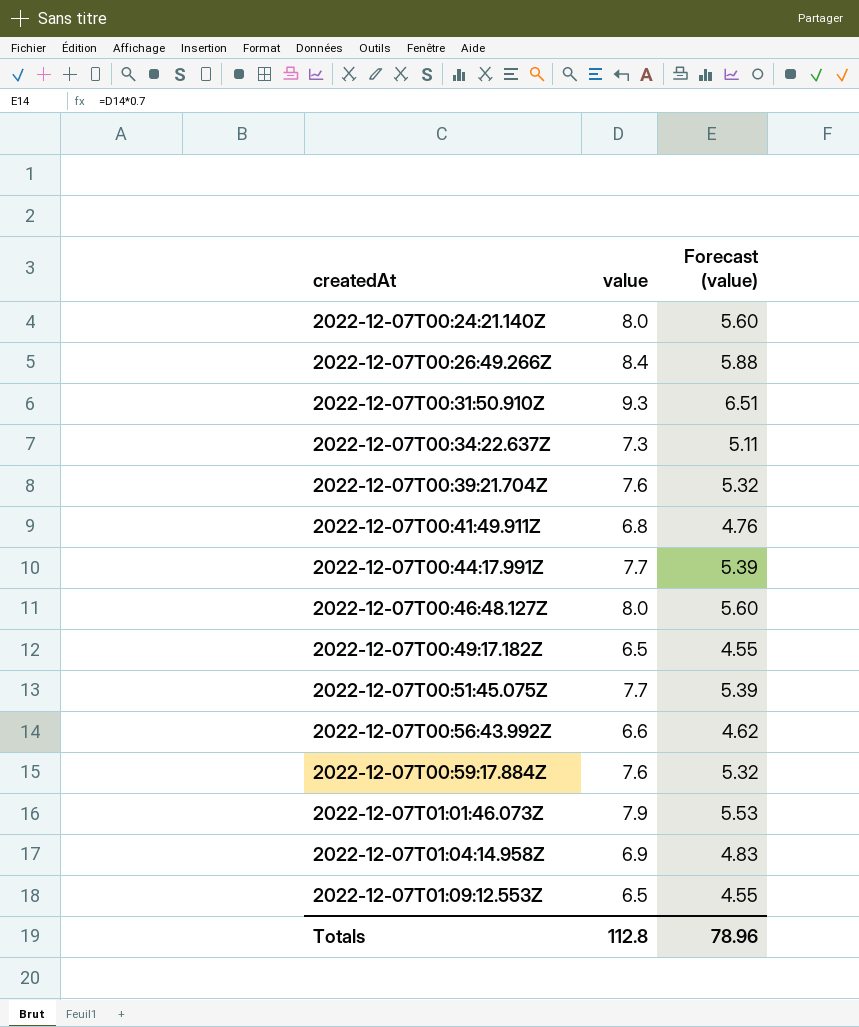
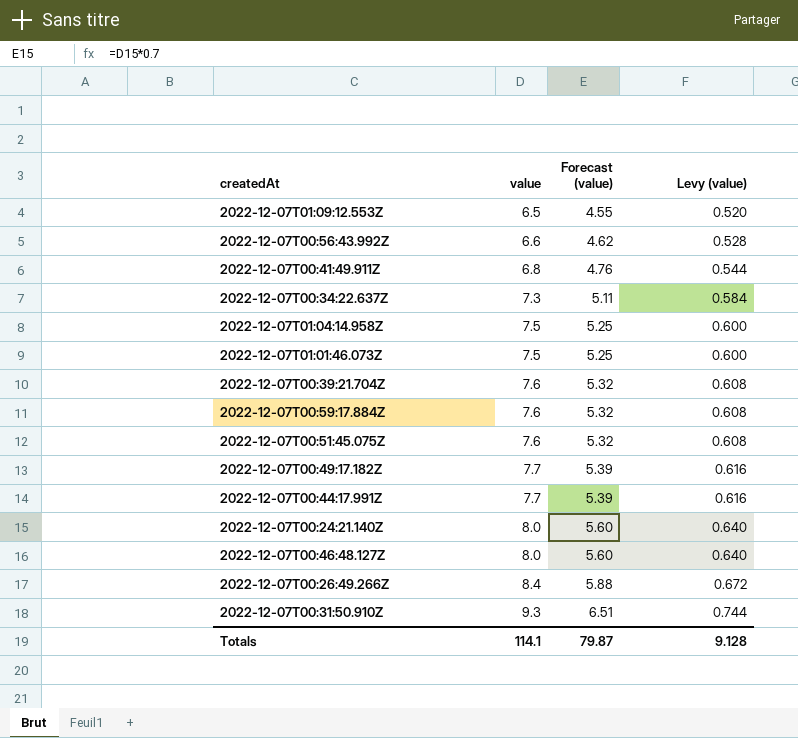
row order: createdAt ascending -> value ascending
column Levy (value) | formula: none -> [value] * 0.08
2022-12-07T01:04:14.958Z | value: 6.9 -> 7.5
2022-12-07T01:04:14.958Z | Forecast (value): 4.83 -> 5.25
2022-12-07T01:01:46.073Z | value: 7.9 -> 7.5
2022-12-07T01:01:46.073Z | Forecast (value): 5.53 -> 5.25
2022-12-07T00:51:45.075Z | value: 7.7 -> 7.6
2022-12-07T00:51:45.075Z | Forecast (value): 5.39 -> 5.32
2022-12-07T00:49:17.182Z | value: 6.5 -> 7.7
2022-12-07T00:49:17.182Z | Forecast (value): 4.55 -> 5.39
Totals | value: 112.8 -> 114.1
Totals | Forecast (value): 78.96 -> 79.87

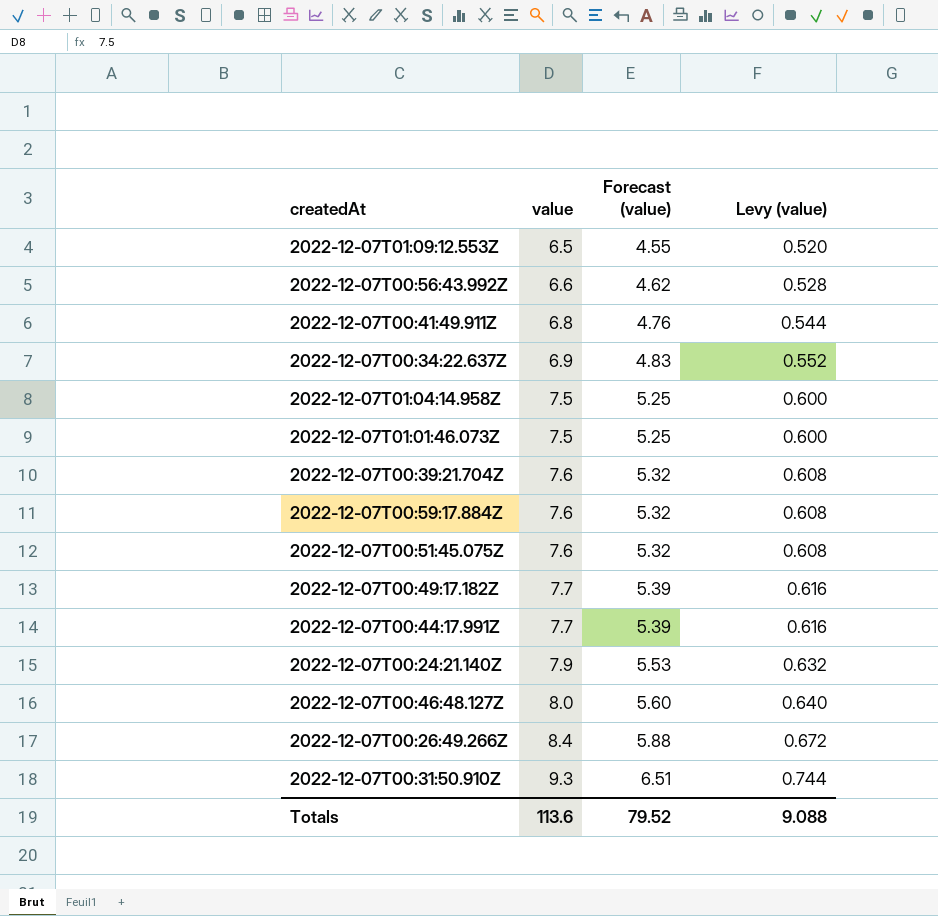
2022-12-07T00:34:22.637Z | value: 7.3 -> 6.9
2022-12-07T00:34:22.637Z | Forecast (value): 5.11 -> 4.83
2022-12-07T00:34:22.637Z | Levy (value): 0.584 -> 0.552
2022-12-07T00:24:21.140Z | value: 8.0 -> 7.9
2022-12-07T00:24:21.140Z | Forecast (value): 5.60 -> 5.53
2022-12-07T00:24:21.140Z | Levy (value): 0.640 -> 0.632
Totals | value: 114.1 -> 113.6
Totals | Forecast (value): 79.87 -> 79.52
Totals | Levy (value): 9.128 -> 9.088

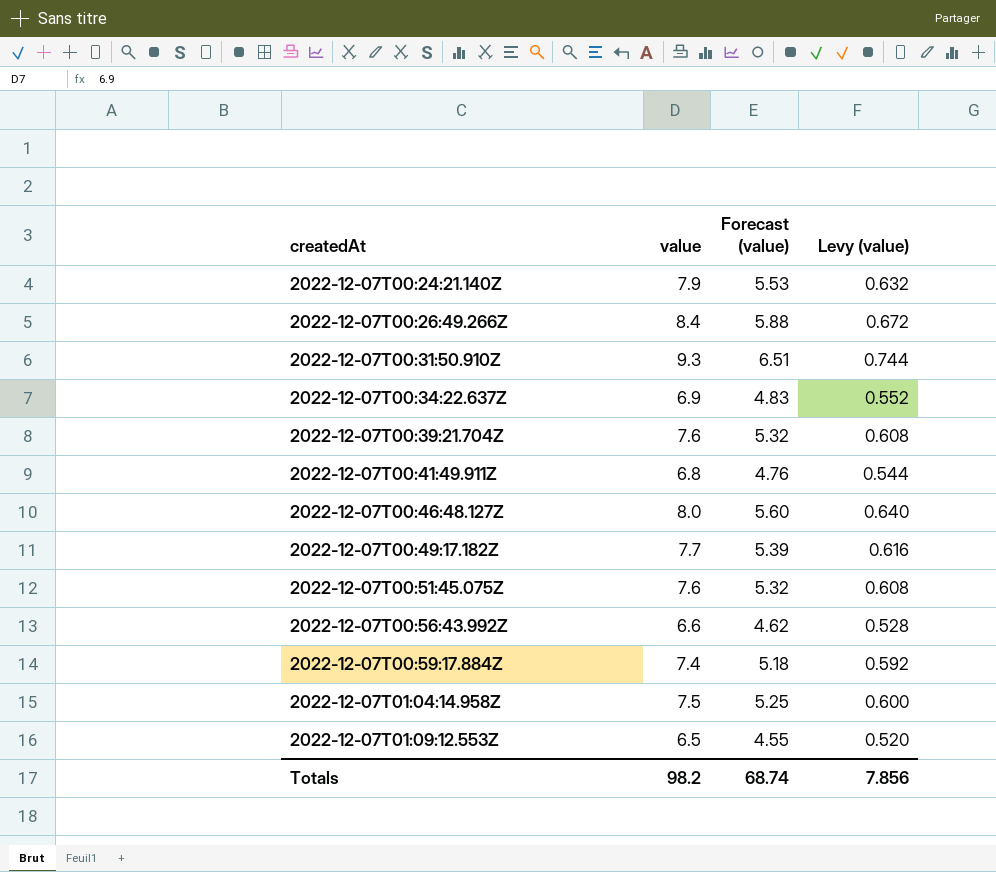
row order: value ascending -> createdAt ascending
row 2022-12-07T01:01:46.073Z: 7.5 | 5.25 | 0.600 -> none
row 2022-12-07T00:44:17.991Z: 7.7 | 5.39 | 0.616 -> none
2022-12-07T00:59:17.884Z | value: 7.6 -> 7.4
2022-12-07T00:59:17.884Z | Forecast (value): 5.32 -> 5.18
2022-12-07T00:59:17.884Z | Levy (value): 0.608 -> 0.592
Totals | value: 113.6 -> 98.2
Totals | Forecast (value): 79.52 -> 68.74
Totals | Levy (value): 9.088 -> 7.856

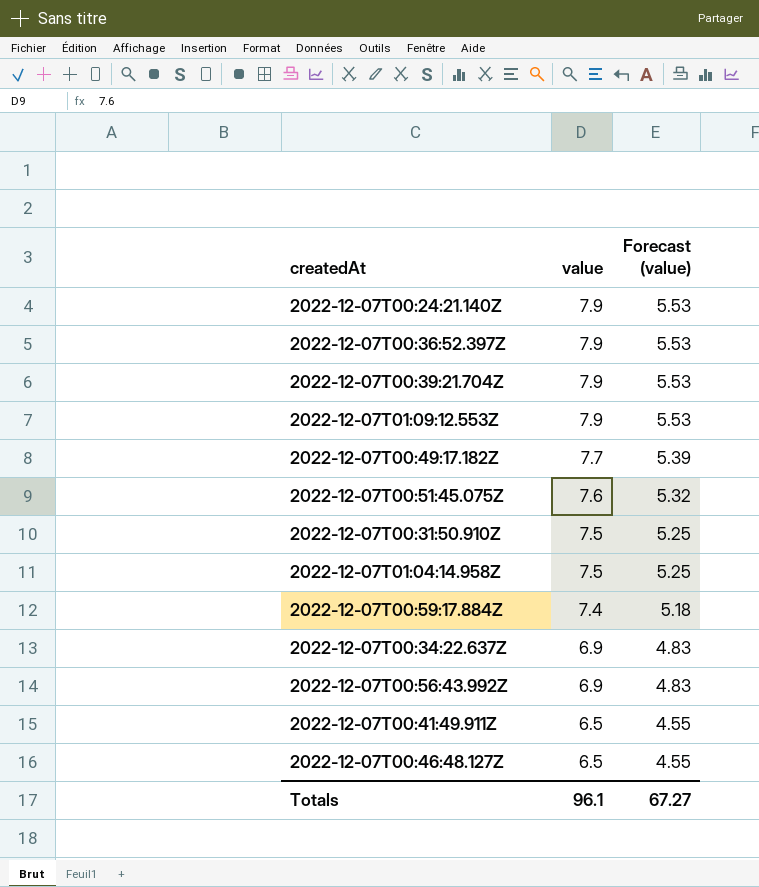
row order: createdAt ascending -> value descending
column Levy (value) | formula: [value] * 0.08 -> none
row 2022-12-07T00:26:49.266Z: 8.4 | 5.88 | 0.672 -> none
row 2022-12-07T00:36:52.397Z: none -> 7.9 | 5.53
2022-12-07T00:39:21.704Z | value: 7.6 -> 7.9
2022-12-07T00:39:21.704Z | Forecast (value): 5.32 -> 5.53
2022-12-07T01:09:12.553Z | value: 6.5 -> 7.9
2022-12-07T01:09:12.553Z | Forecast (value): 4.55 -> 5.53
2022-12-07T00:31:50.910Z | value: 9.3 -> 7.5
2022-12-07T00:31:50.910Z | Forecast (value): 6.51 -> 5.25
2022-12-07T00:56:43.992Z | value: 6.6 -> 6.9
2022-12-07T00:56:43.992Z | Forecast (value): 4.62 -> 4.83
2022-12-07T00:41:49.911Z | value: 6.8 -> 6.5
2022-12-07T00:41:49.911Z | Forecast (value): 4.76 -> 4.55
2022-12-07T00:46:48.127Z | value: 8.0 -> 6.5
2022-12-07T00:46:48.127Z | Forecast (value): 5.60 -> 4.55
Totals | value: 98.2 -> 96.1
Totals | Forecast (value): 68.74 -> 67.27

